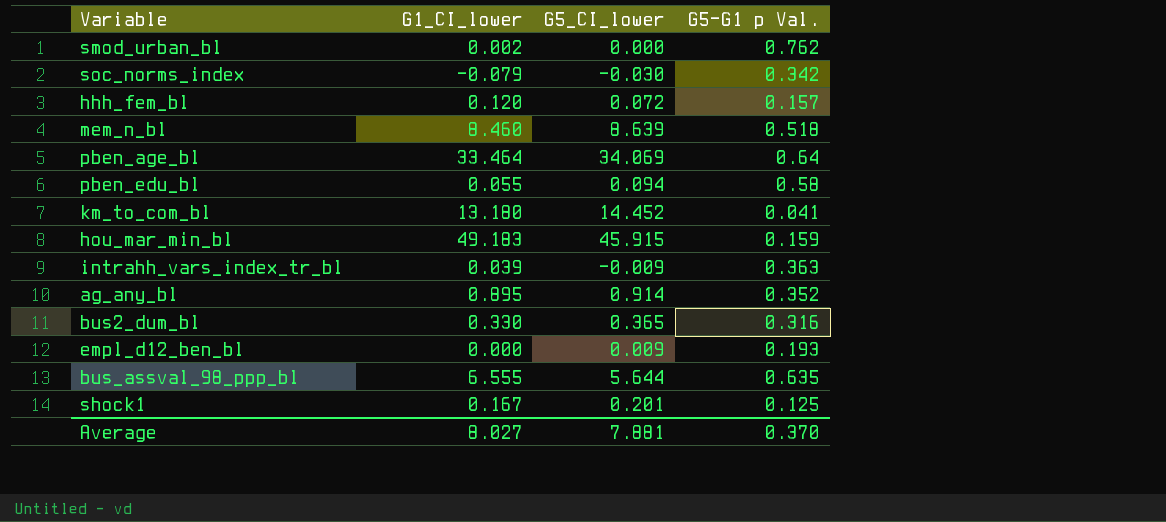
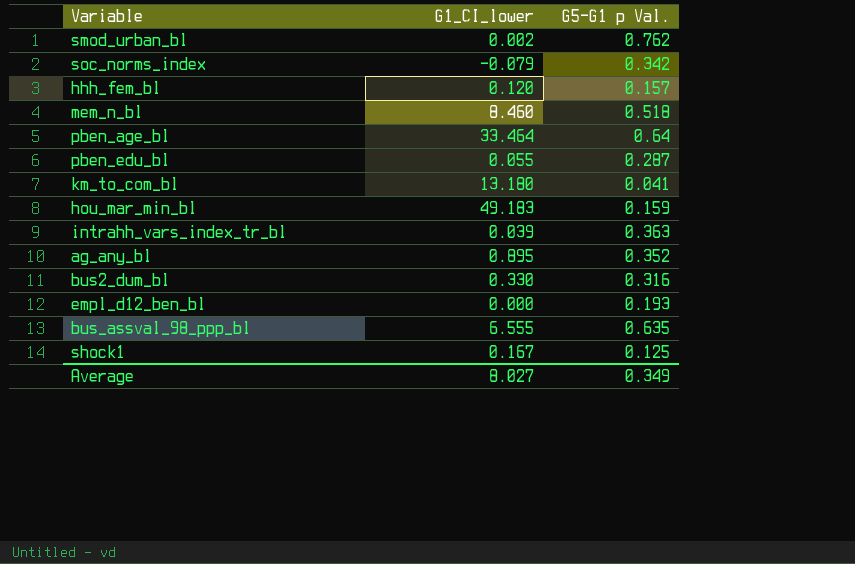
column G5_CI_lower | position: 3 -> none
pben_edu_bl | G5-G1 p Val.: 0.58 -> 0.287
Average | G5-G1 p Val.: 0.370 -> 0.349

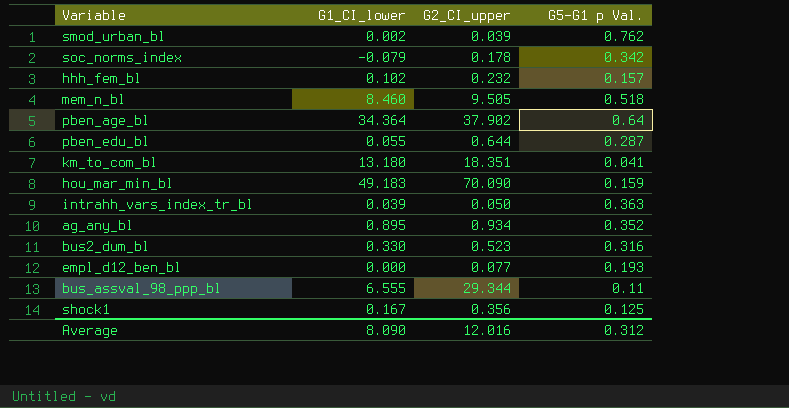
column G2_CI_upper | position: none -> 3
hhh_fem_bl | G1_CI_lower: 0.120 -> 0.102
pben_age_bl | G1_CI_lower: 33.464 -> 34.364
bus_assval_98_ppp_bl | G5-G1 p Val.: 0.635 -> 0.11
Average | G1_CI_lower: 8.027 -> 8.090
Average | G5-G1 p Val.: 0.349 -> 0.312

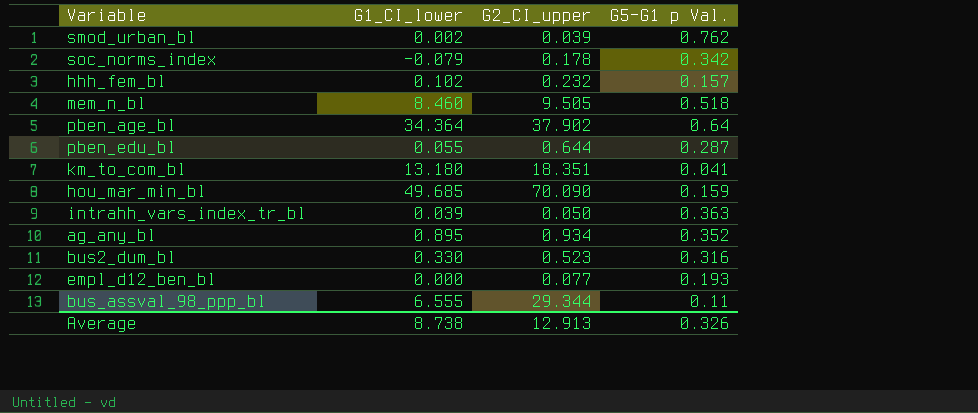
row shock1: 0.167 | 0.356 | 0.125 -> none
hou_mar_min_bl | G1_CI_lower: 49.183 -> 49.685
Average | G1_CI_lower: 8.090 -> 8.738
Average | G2_CI_upper: 12.016 -> 12.913
Average | G5-G1 p Val.: 0.312 -> 0.326

